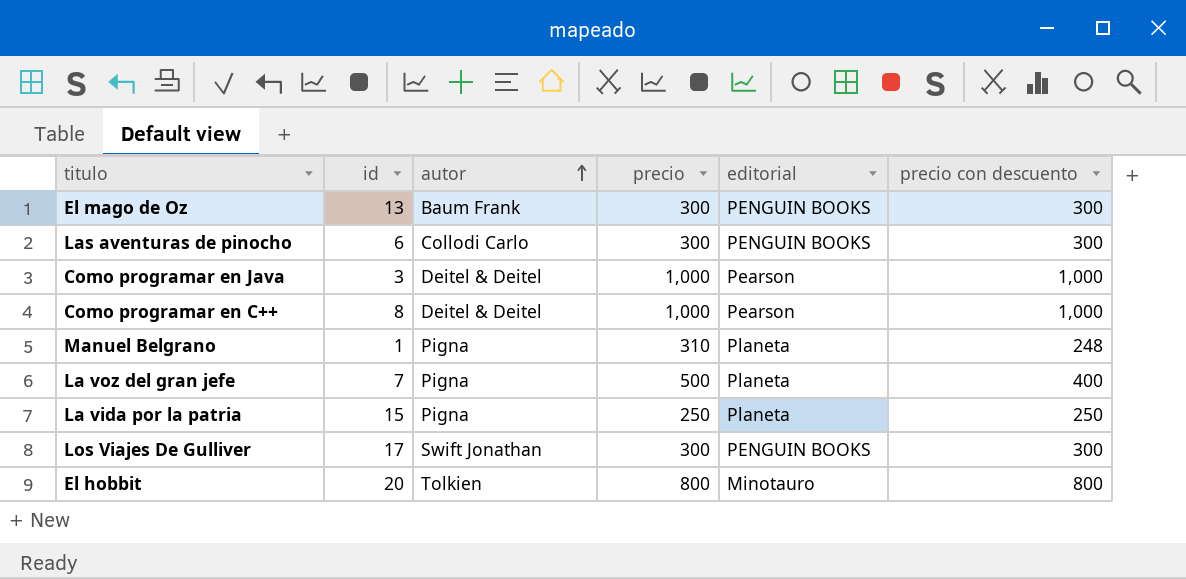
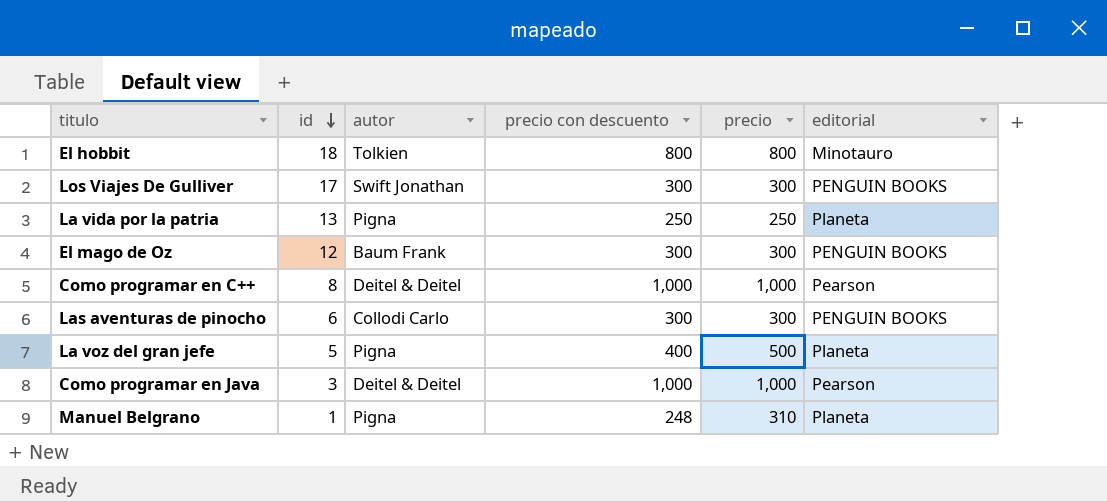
row order: autor ascending -> id descending
column precio con descuento | position: 6 -> 4
El hobbit | id: 20 -> 18
La vida por la patria | id: 15 -> 13
El mago de Oz | id: 13 -> 12
La voz del gran jefe | id: 7 -> 5

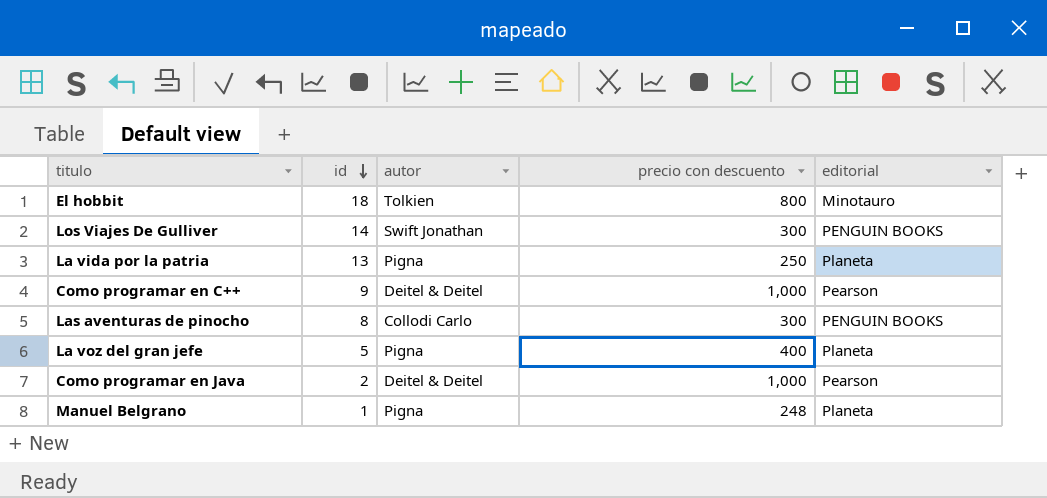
column precio | position: 5 -> none
row El mago de Oz: 12 | Baum Frank | 300 | 300 | PENGUIN BOOKS -> none
Los Viajes De Gulliver | id: 17 -> 14
Como programar en C++ | id: 8 -> 9
Las aventuras de pinocho | id: 6 -> 8
Como programar en Java | id: 3 -> 2

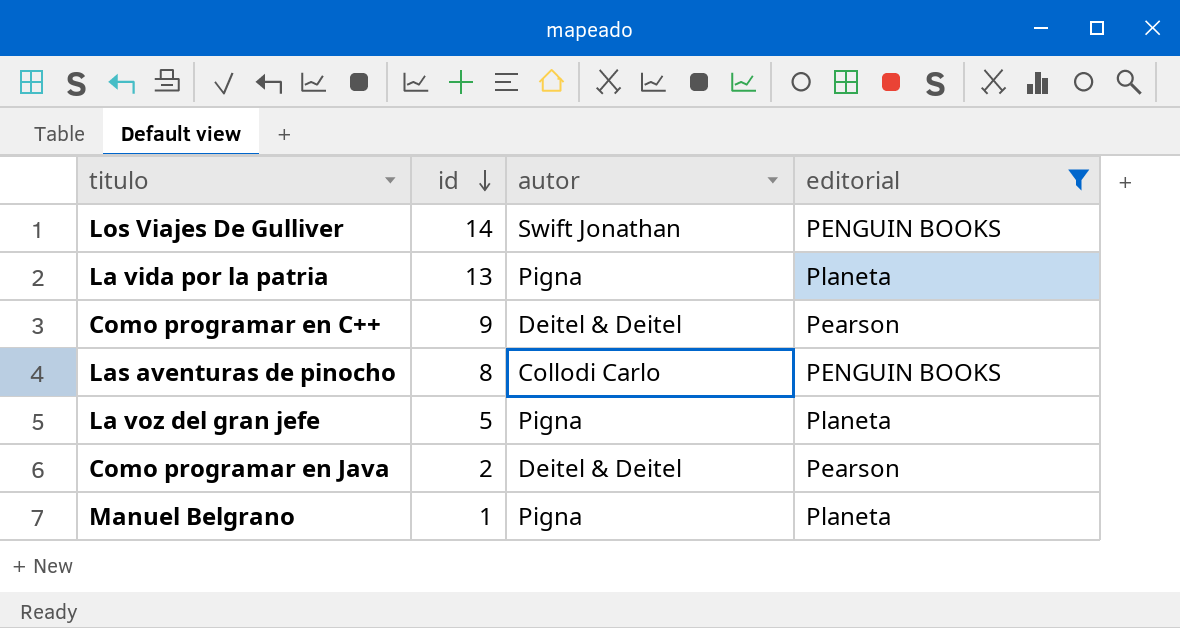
filter: none -> editorial != Minotauro
column precio con descuento | position: 4 -> none

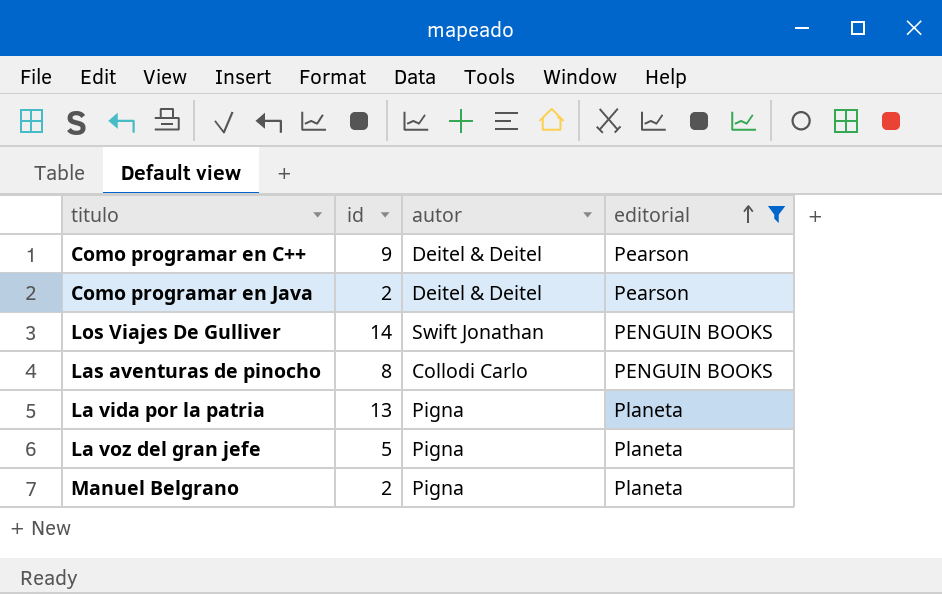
row order: id descending -> editorial ascending
Manuel Belgrano | id: 1 -> 2

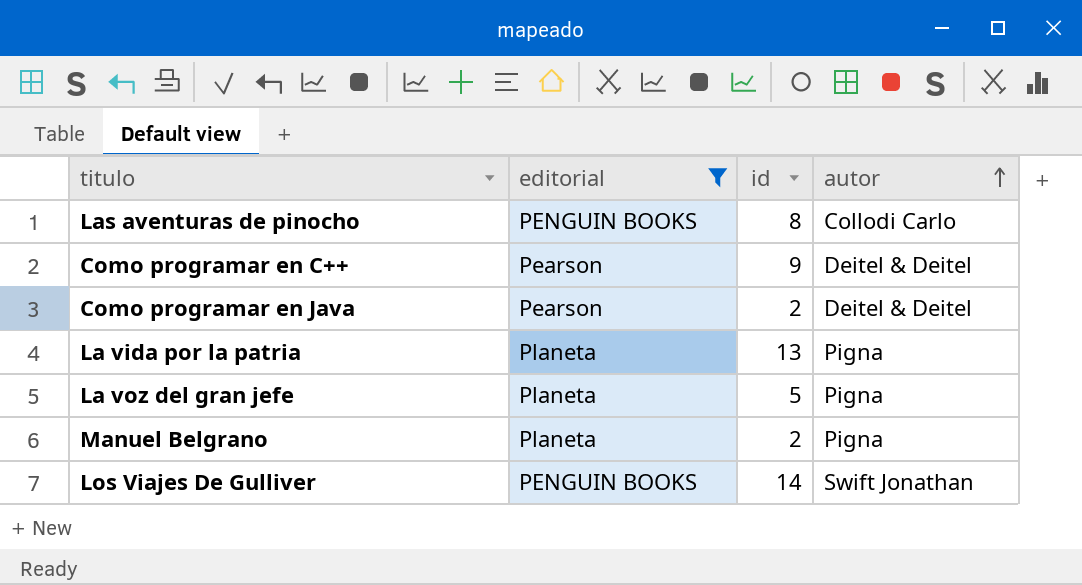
row order: editorial ascending -> autor ascending
column editorial | position: 4 -> 2

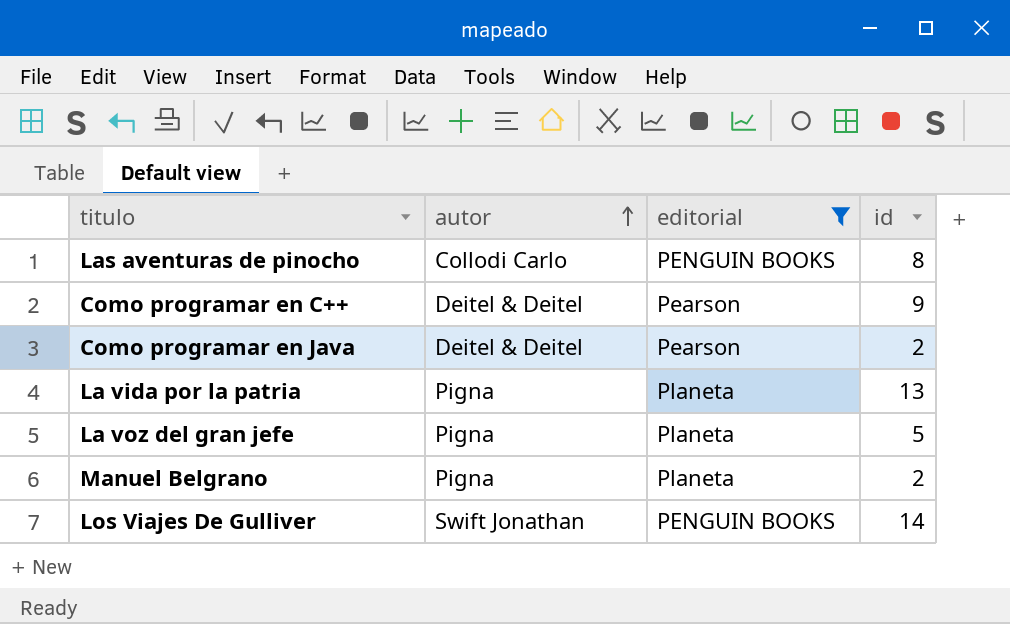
column autor | position: 4 -> 2

